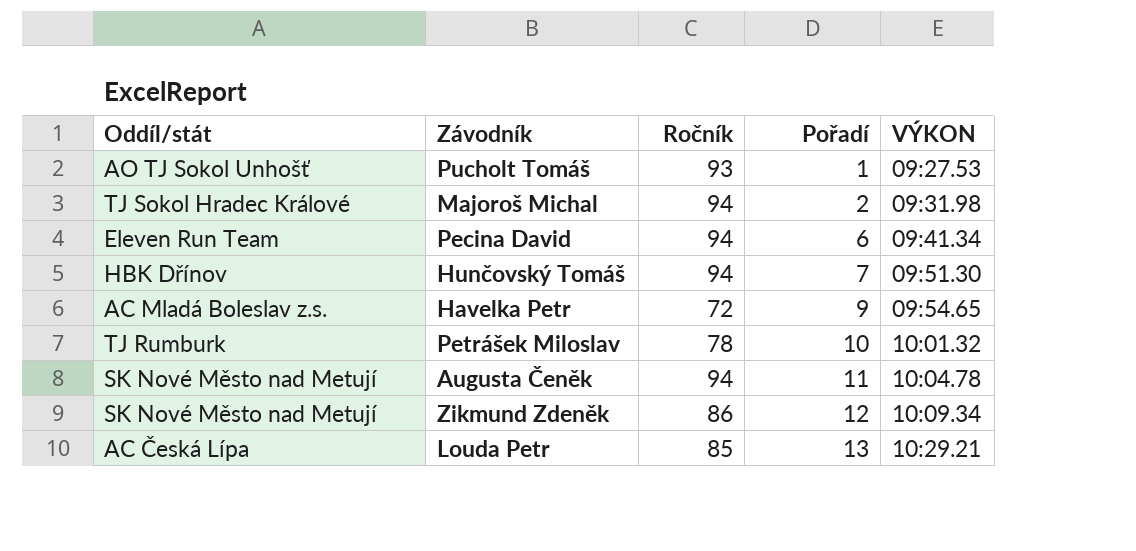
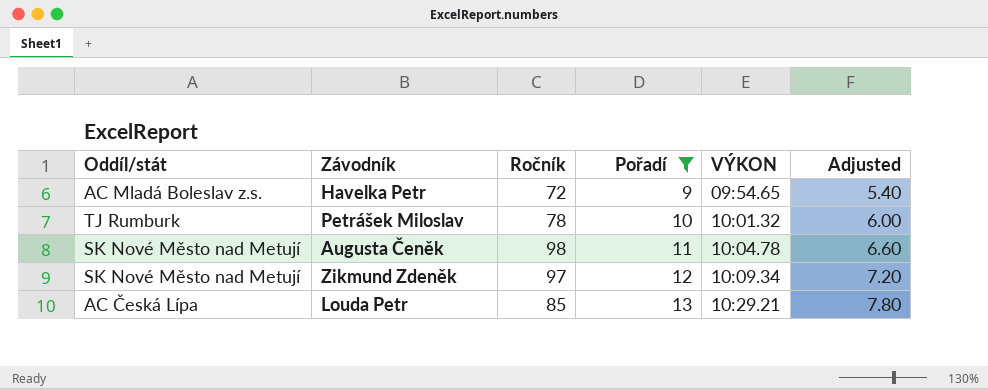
filter: none -> Pořadí >= 9
column Adjusted | formula: none -> [Pořadí] * 0.6
Augusta Čeněk | Ročník: 94 -> 98
Zikmund Zdeněk | Ročník: 86 -> 97

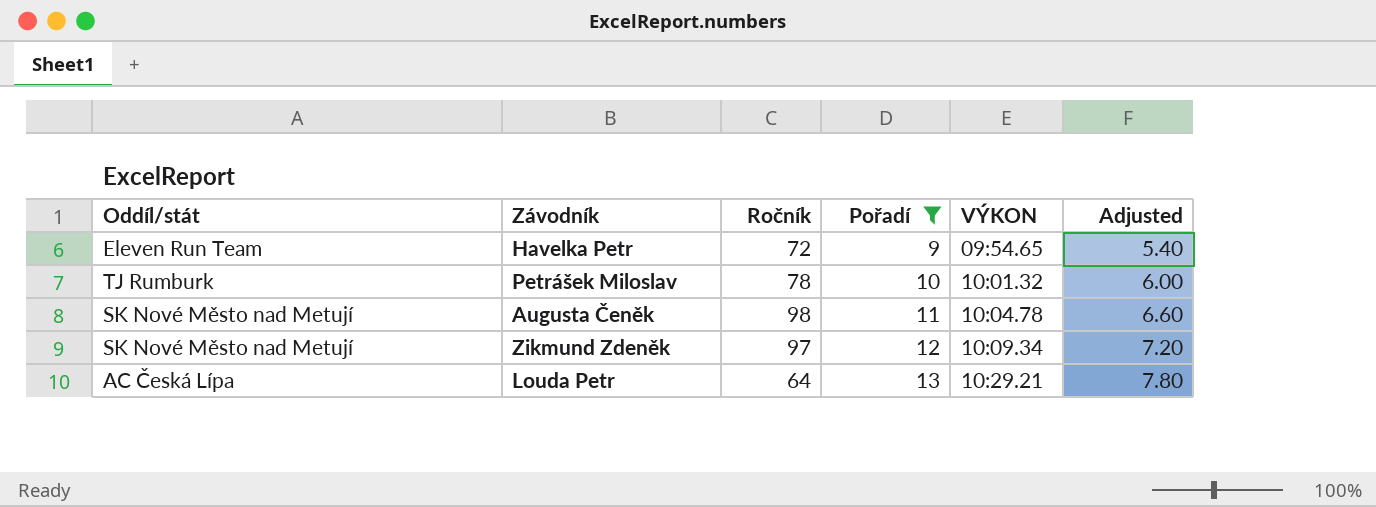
Havelka Petr | Oddíl/stát: AC Mladá Boleslav z.s. -> Eleven Run Team
Louda Petr | Ročník: 85 -> 64

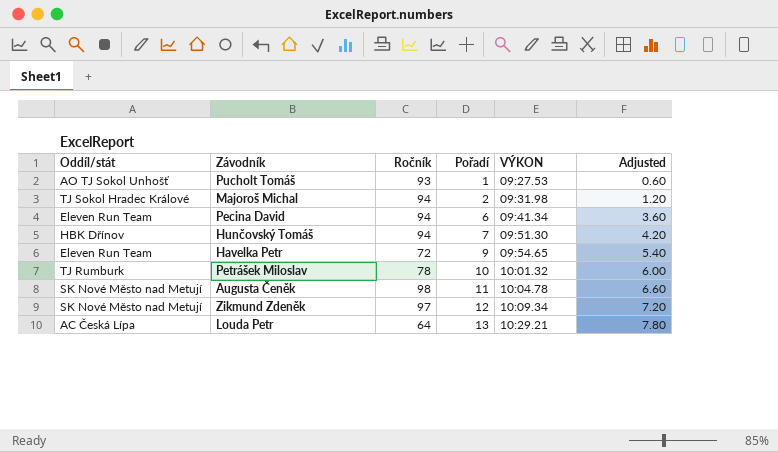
filter: Pořadí >= 9 -> none

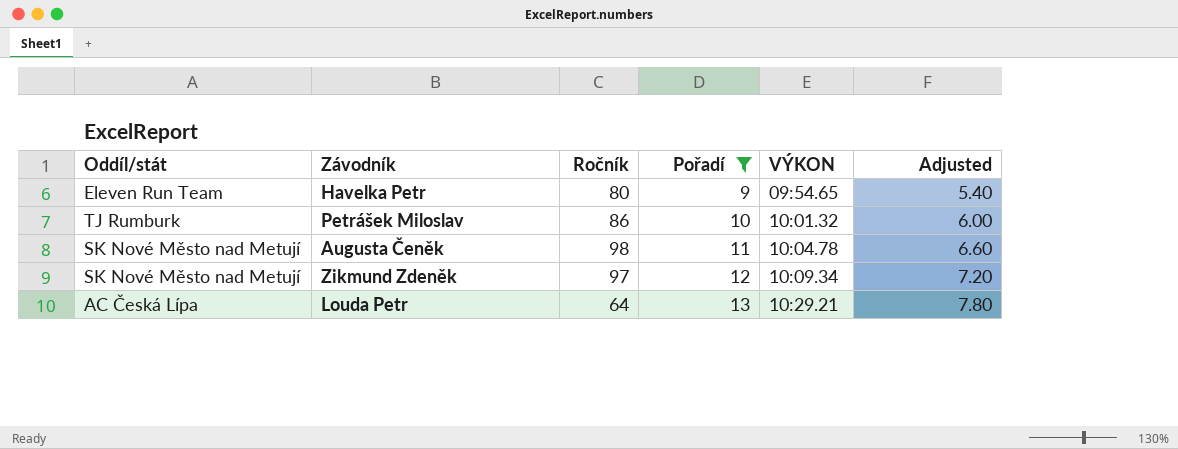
filter: none -> Pořadí >= 9
Havelka Petr | Ročník: 72 -> 80
Petrášek Miloslav | Ročník: 78 -> 86

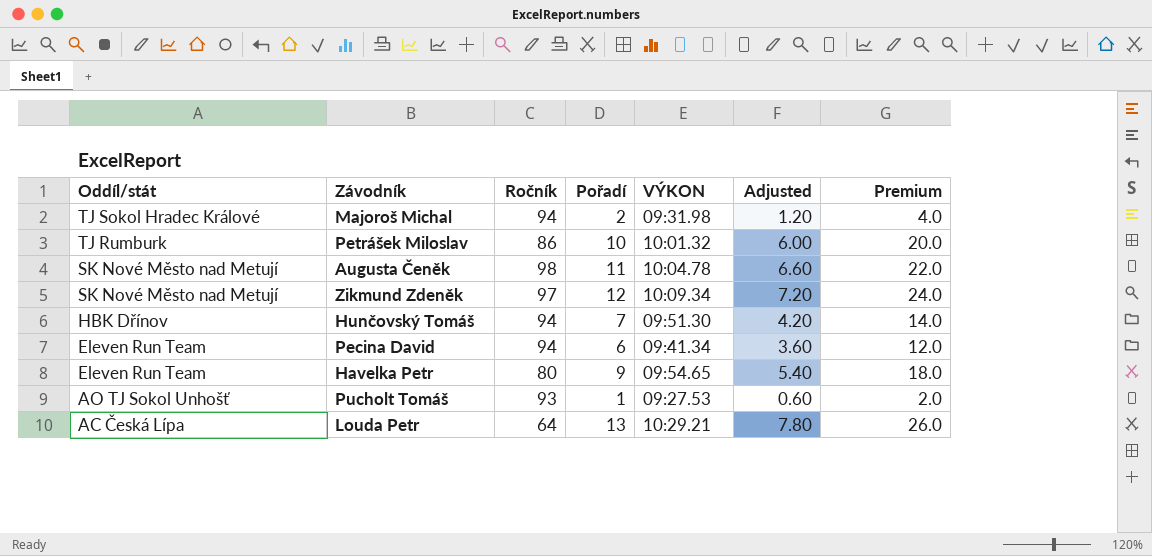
filter: Pořadí >= 9 -> none
row order: Pořadí ascending -> Oddíl/stát descending
column Premium | formula: none -> [Pořadí] * 2

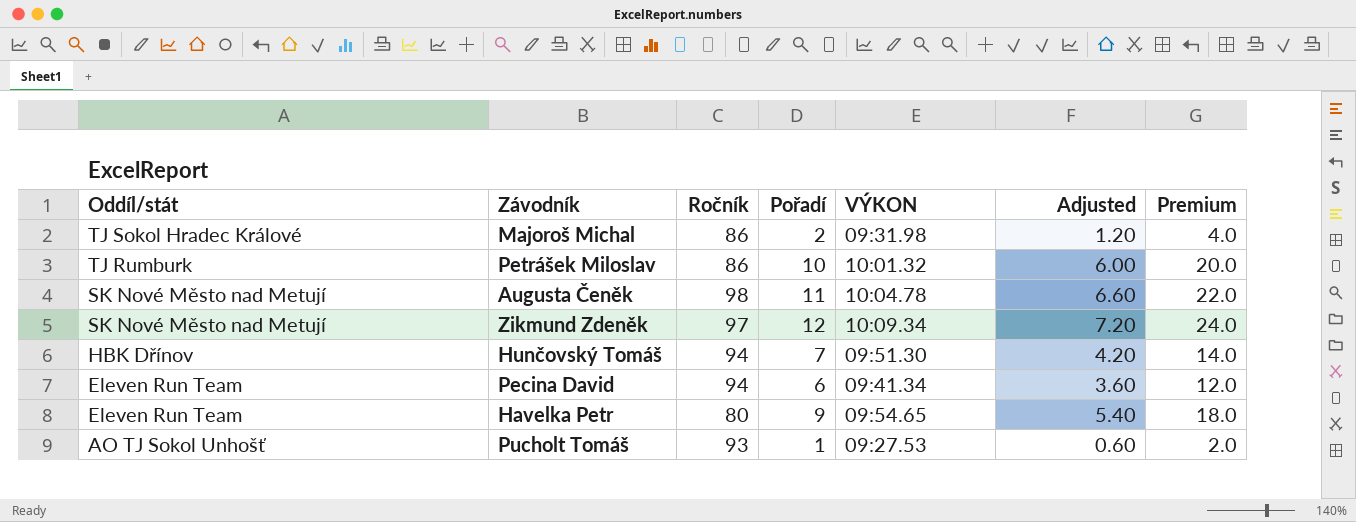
row Louda Petr: AC Česká Lípa | 64 | 13 | 10:29.21 | 7.80 | 26.0 -> none
Majoroš Michal | Ročník: 94 -> 86

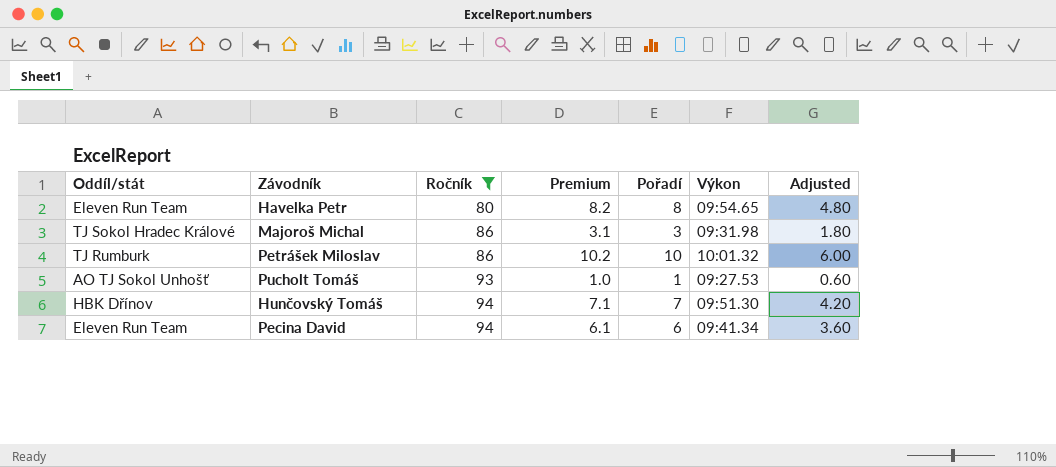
filter: none -> Ročník <= 94
row order: Oddíl/stát descending -> Ročník ascending
column Premium | formula: [Pořadí] * 2 -> [Pořadí] * 1.02
column Premium | position: 7 -> 4
column name: VÝKON -> Výkon
Havelka Petr | Pořadí: 9 -> 8
Havelka Petr | Adjusted: 5.40 -> 4.80
Majoroš Michal | Pořadí: 2 -> 3
Majoroš Michal | Adjusted: 1.20 -> 1.80

